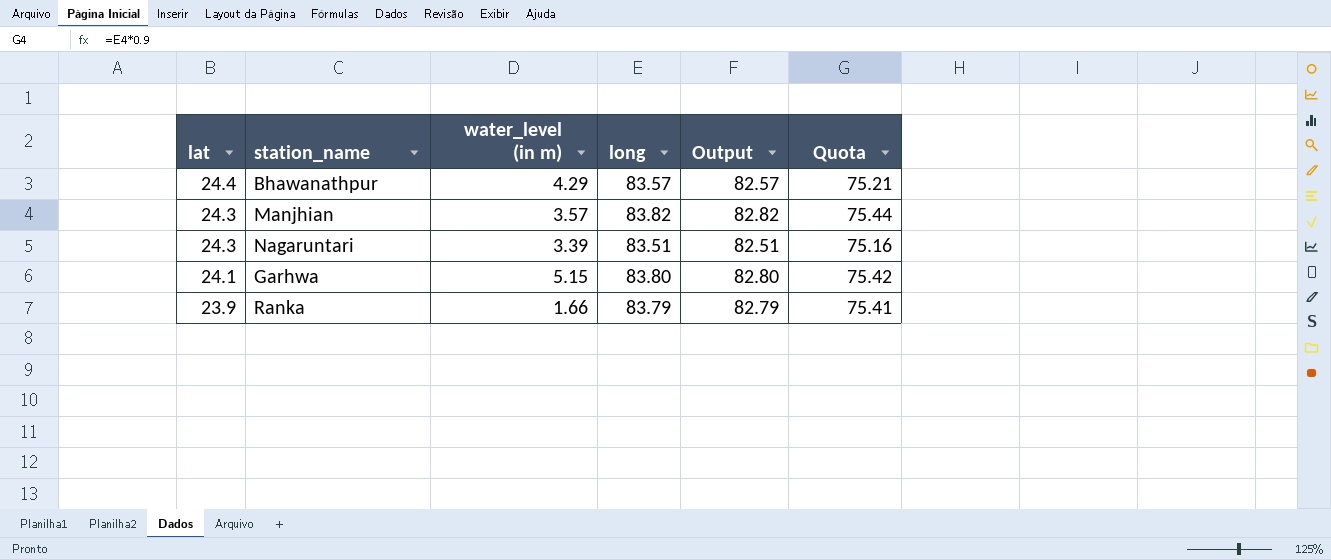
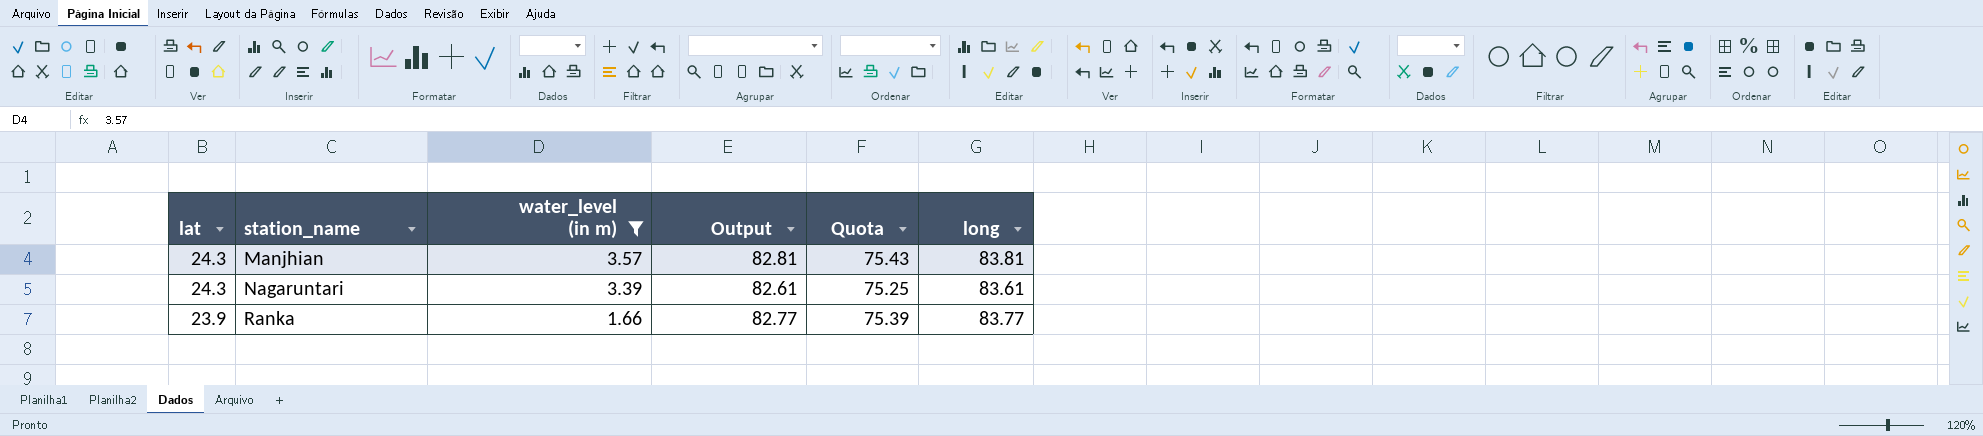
filter: none -> water_level (in m) <= 3.57
column long | position: 4 -> 6
Manjhian | Output: 82.82 -> 82.81
Manjhian | Quota: 75.44 -> 75.43
Manjhian | long: 83.82 -> 83.81
Nagaruntari | Output: 82.51 -> 82.61
Nagaruntari | Quota: 75.16 -> 75.25
Nagaruntari | long: 83.51 -> 83.61
Ranka | Output: 82.79 -> 82.77
Ranka | Quota: 75.41 -> 75.39
Ranka | long: 83.79 -> 83.77

